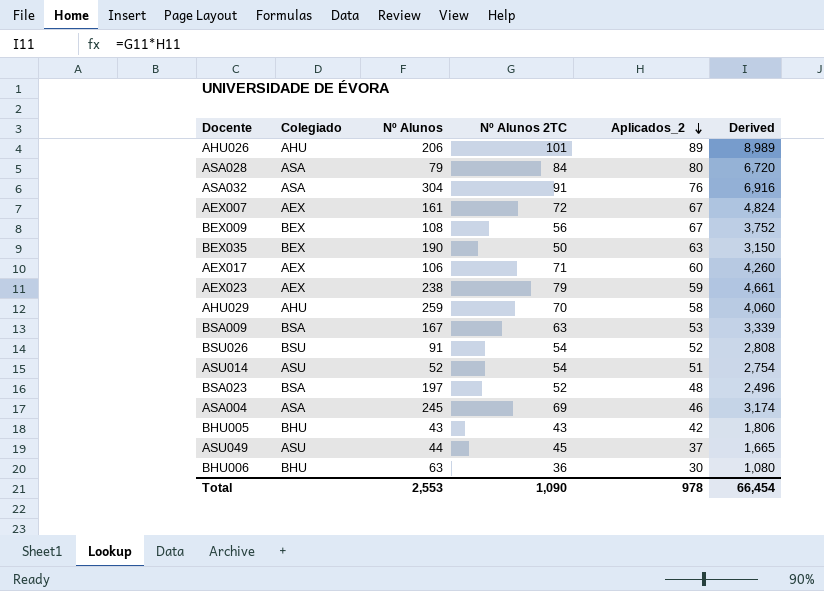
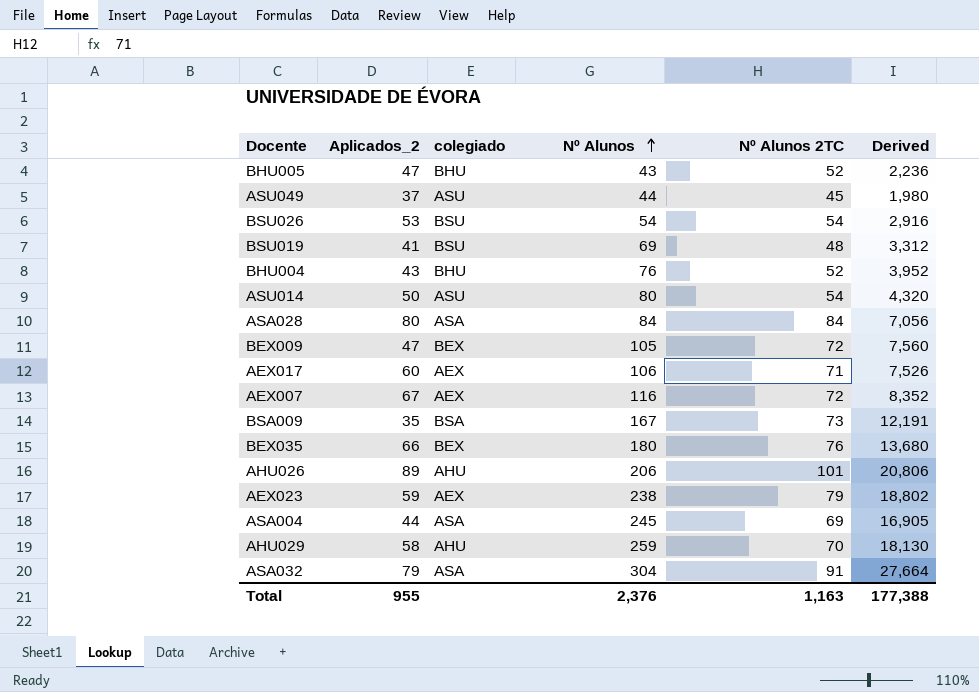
row order: Aplicados_2 descending -> Nº Alunos ascending
column Aplicados_2 | position: 5 -> 2
column name: Colegiado -> colegiado
column Derived | formula: [Nº Alunos 2TC] * [Aplicados_2] -> [Nº Alunos] * [Nº Alunos 2TC]
row BSA023: BSA | 197 | 52 | 48 | 2,496 -> none
row BHU006: BHU | 63 | 36 | 30 | 1,080 -> none
BHU005 | Aplicados_2: 42 -> 47
BHU005 | Nº Alunos 2TC: 43 -> 52
BSU026 | Aplicados_2: 52 -> 53
BSU026 | Nº Alunos: 91 -> 54
row BSU019: none -> 41 | BSU | 69 | 48 | 3,312
row BHU004: none -> 43 | BHU | 76 | 52 | 3,952
ASU014 | Aplicados_2: 51 -> 50
ASU014 | Nº Alunos: 52 -> 80
ASA028 | Nº Alunos: 79 -> 84
BEX009 | Aplicados_2: 67 -> 47
BEX009 | Nº Alunos: 108 -> 105
BEX009 | Nº Alunos 2TC: 56 -> 72
AEX007 | Nº Alunos: 161 -> 116
BSA009 | Aplicados_2: 53 -> 35
BSA009 | Nº Alunos 2TC: 63 -> 73
BEX035 | Aplicados_2: 63 -> 66
BEX035 | Nº Alunos: 190 -> 180
BEX035 | Nº Alunos 2TC: 50 -> 76
ASA004 | Aplicados_2: 46 -> 44
ASA032 | Aplicados_2: 76 -> 79
Total | Aplicados_2: 978 -> 955
Total | Nº Alunos: 2,553 -> 2,376
Total | Nº Alunos 2TC: 1,090 -> 1,163
Total | Derived: 66,454 -> 177,388

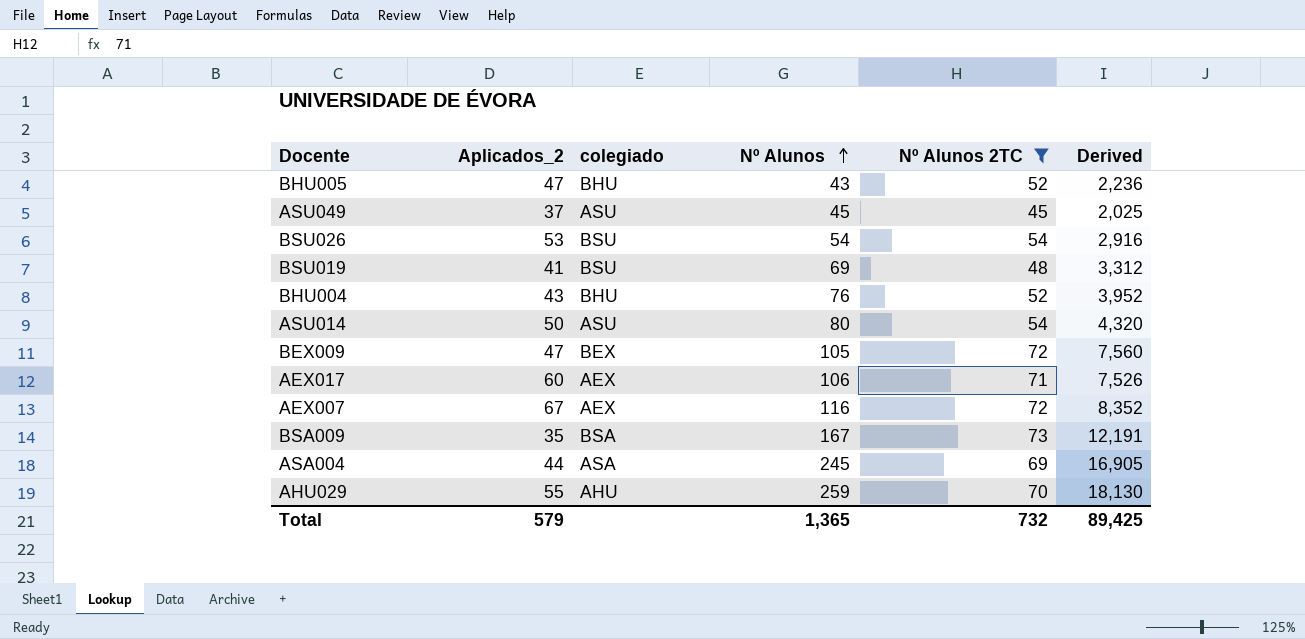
filter: none -> Nº Alunos 2TC <= 73
ASU049 | Nº Alunos: 44 -> 45
ASU049 | Derived: 1,980 -> 2,025
AHU029 | Aplicados_2: 58 -> 55
Total | Aplicados_2: 955 -> 579
Total | Nº Alunos: 2,376 -> 1,365
Total | Nº Alunos 2TC: 1,163 -> 732
Total | Derived: 177,388 -> 89,425

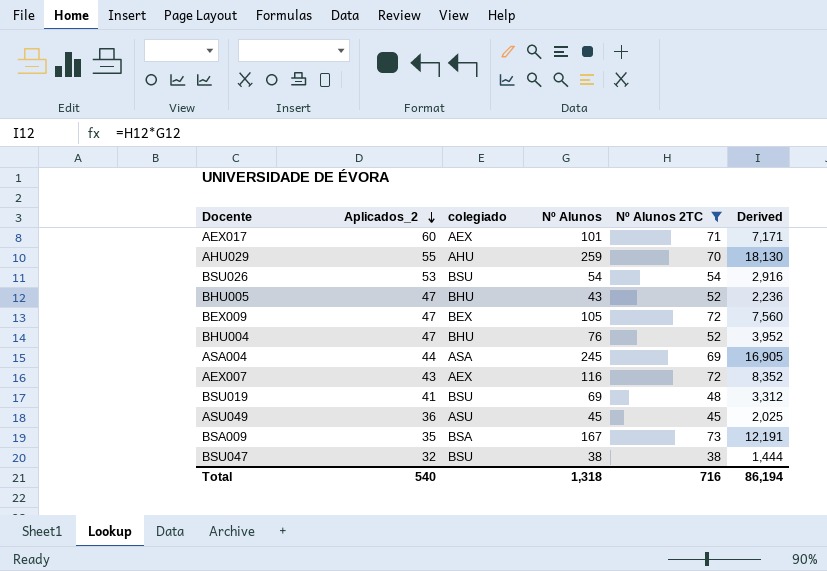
row order: Nº Alunos ascending -> Aplicados_2 descending
row ASU014: 50 | ASU | 80 | 54 | 4,320 -> none
AEX017 | Nº Alunos: 106 -> 101
AEX017 | Derived: 7,526 -> 7,171
BHU004 | Aplicados_2: 43 -> 47
AEX007 | Aplicados_2: 67 -> 43
ASU049 | Aplicados_2: 37 -> 36
row BSU047: none -> 32 | BSU | 38 | 38 | 1,444
Total | Aplicados_2: 579 -> 540
Total | Nº Alunos: 1,365 -> 1,318
Total | Nº Alunos 2TC: 732 -> 716
Total | Derived: 89,425 -> 86,194

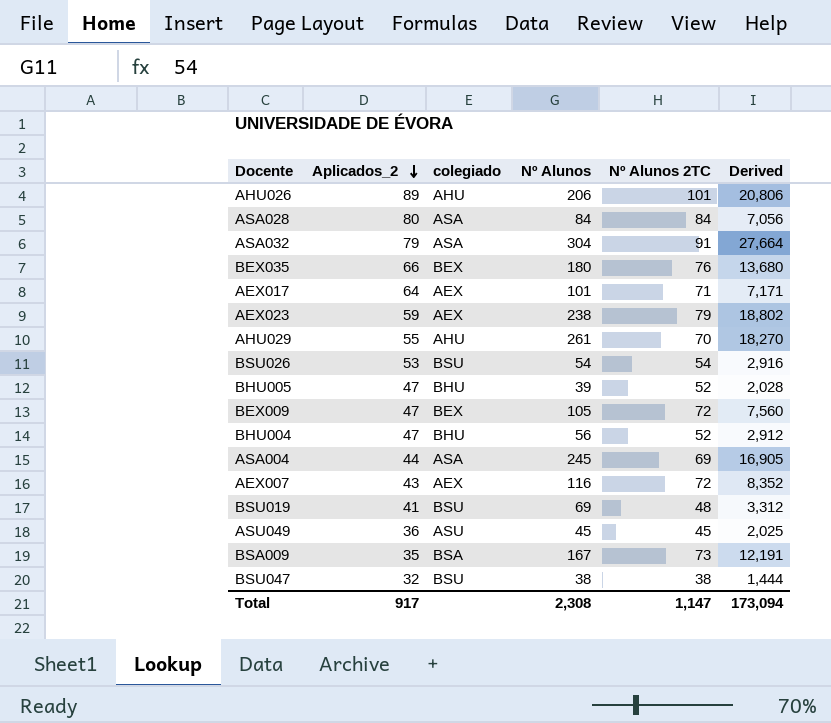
filter: Nº Alunos 2TC <= 73 -> none
AEX017 | Aplicados_2: 60 -> 64
AHU029 | Nº Alunos: 259 -> 261
AHU029 | Derived: 18,130 -> 18,270
BHU005 | Nº Alunos: 43 -> 39
BHU005 | Derived: 2,236 -> 2,028
BHU004 | Nº Alunos: 76 -> 56
BHU004 | Derived: 3,952 -> 2,912
Total | Aplicados_2: 540 -> 917
Total | Nº Alunos: 1,318 -> 2,308
Total | Nº Alunos 2TC: 716 -> 1,147
Total | Derived: 86,194 -> 173,094

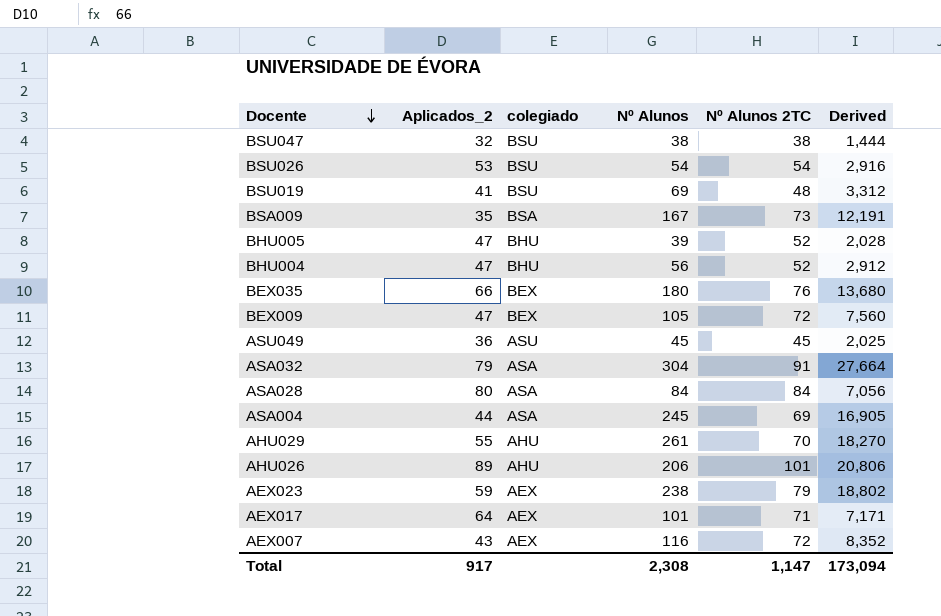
row order: Aplicados_2 descending -> Docente descending

